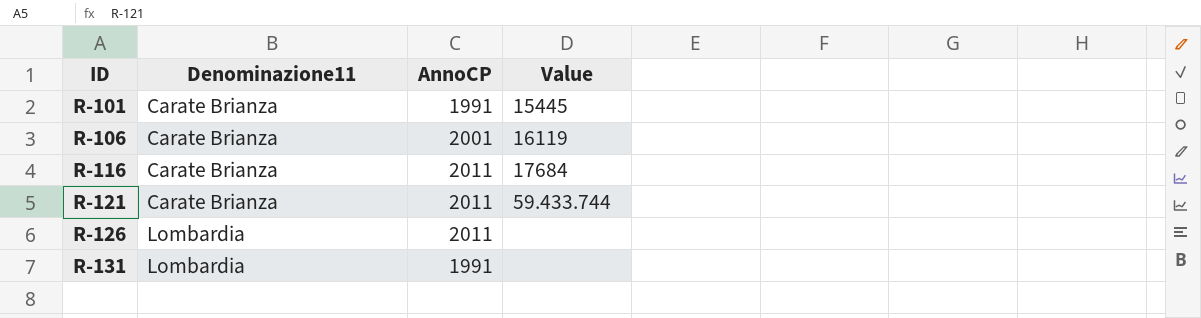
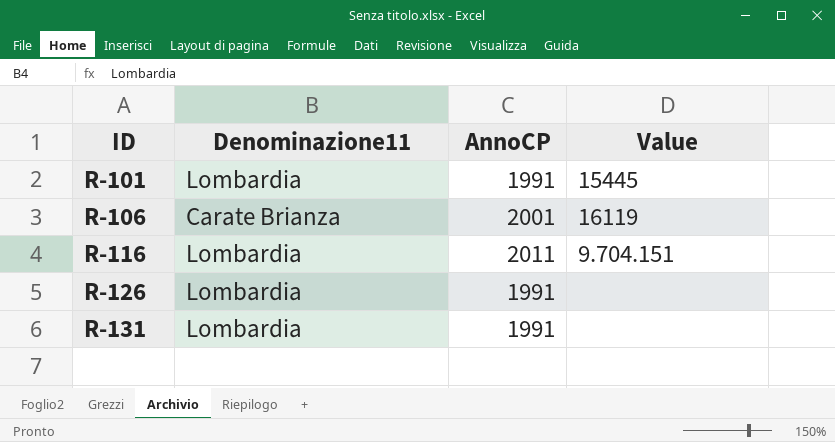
row R-121: Carate Brianza | 2011 | 59.433.744 -> none
R-101 | Denominazione11: Carate Brianza -> Lombardia
R-116 | Denominazione11: Carate Brianza -> Lombardia
R-116 | Value: 17684 -> 9.704.151
R-126 | AnnoCP: 2011 -> 1991

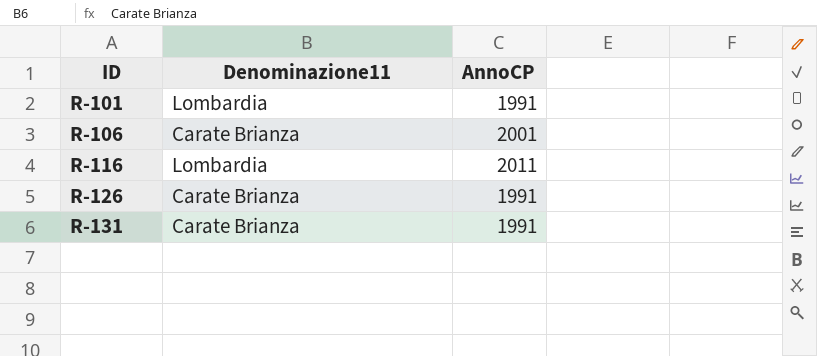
column Value | position: 4 -> none
R-126 | Denominazione11: Lombardia -> Carate Brianza
R-131 | Denominazione11: Lombardia -> Carate Brianza

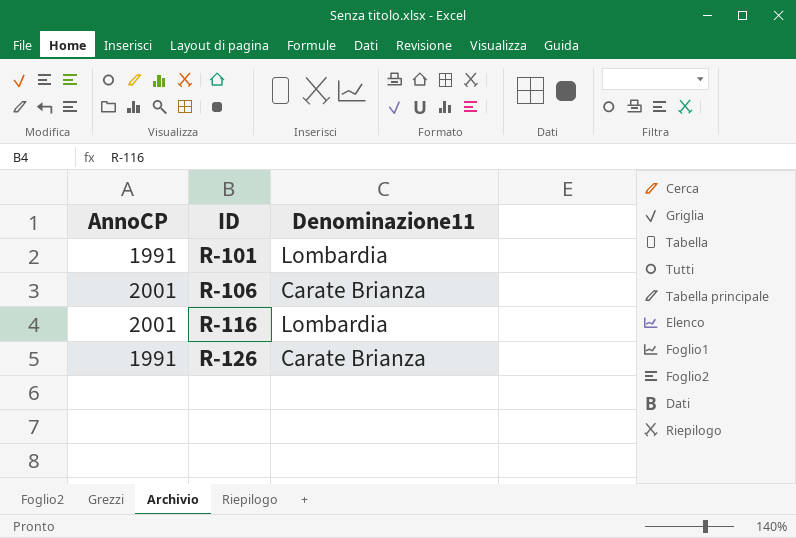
column AnnoCP | position: 3 -> 1
row R-131: Carate Brianza | 1991 -> none
R-116 | AnnoCP: 2011 -> 2001

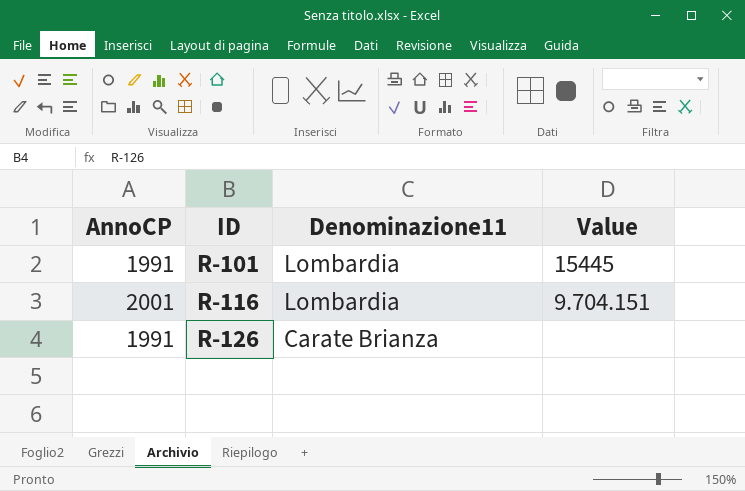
column Value | position: none -> 4
row R-106: 2001 | Carate Brianza -> none

